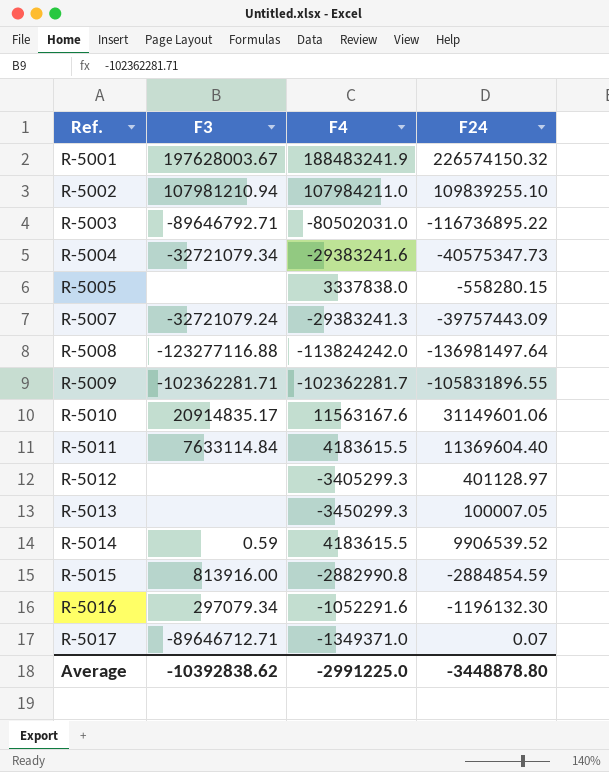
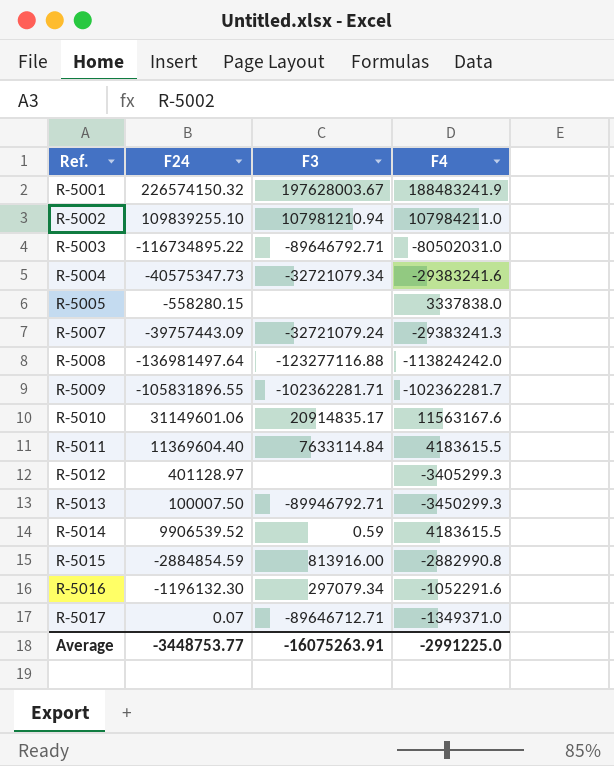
column F24 | position: 4 -> 2
R-5003 | F24: -116736895.22 -> -116734895.22
R-5013 | F24: 100007.05 -> 100007.50
R-5013 | F3: none -> -89946792.71
Average | F24: -3448878.80 -> -3448753.77
Average | F3: -10392838.62 -> -16075263.91

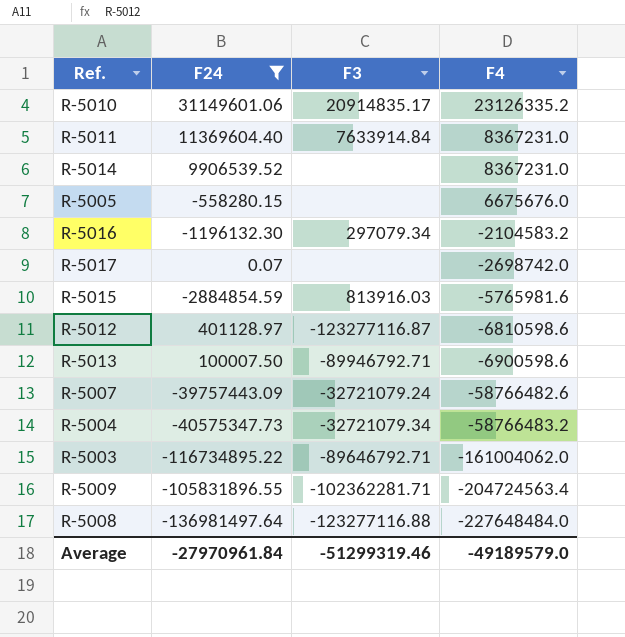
filter: none -> F24 <= 31149601.06
row order: Ref. ascending -> F4 descending
R-5010 | F4: 11563167.6 -> 23126335.2
R-5011 | F3: 7633114.84 -> 7633914.84
R-5011 | F4: 4183615.5 -> 8367231.0
R-5014 | F3: 0.59 -> none
R-5014 | F4: 4183615.5 -> 8367231.0
R-5005 | F4: 3337838.0 -> 6675676.0
R-5016 | F4: -1052291.6 -> -2104583.2
R-5017 | F3: -89646712.71 -> none
R-5017 | F4: -1349371.0 -> -2698742.0
R-5015 | F3: 813916.00 -> 813916.03
R-5015 | F4: -2882990.8 -> -5765981.6
R-5012 | F3: none -> -123277116.87
R-5012 | F4: -3405299.3 -> -6810598.6
R-5013 | F4: -3450299.3 -> -6900598.6
R-5007 | F4: -29383241.3 -> -58766482.6
R-5004 | F4: -29383241.6 -> -58766483.2
R-5003 | F4: -80502031.0 -> -161004062.0
R-5009 | F4: -102362281.7 -> -204724563.4
R-5008 | F4: -113824242.0 -> -227648484.0
Average | F24: -3448753.77 -> -27970961.84
Average | F3: -16075263.91 -> -51299319.46
Average | F4: -2991225.0 -> -49189579.0

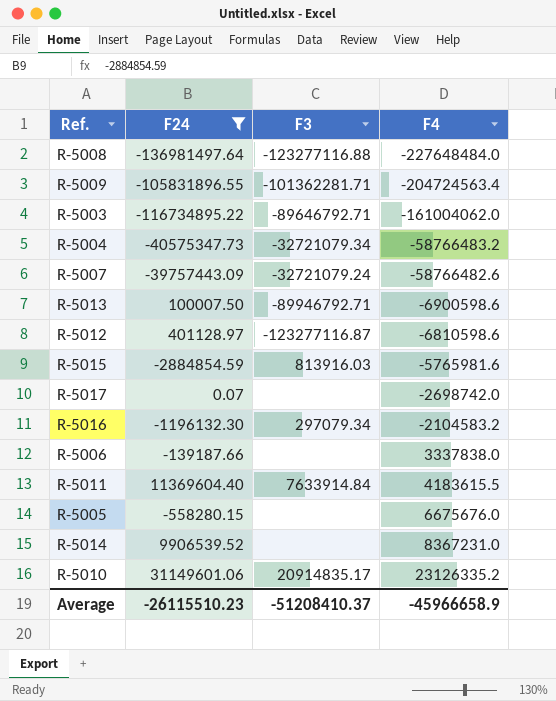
row order: F4 descending -> F4 ascending
R-5009 | F3: -102362281.71 -> -101362281.71
row R-5006: none -> -139187.66 | none | 3337838.0
R-5011 | F4: 8367231.0 -> 4183615.5
Average | F24: -27970961.84 -> -26115510.23
Average | F3: -51299319.46 -> -51208410.37
Average | F4: -49189579.0 -> -45966658.9

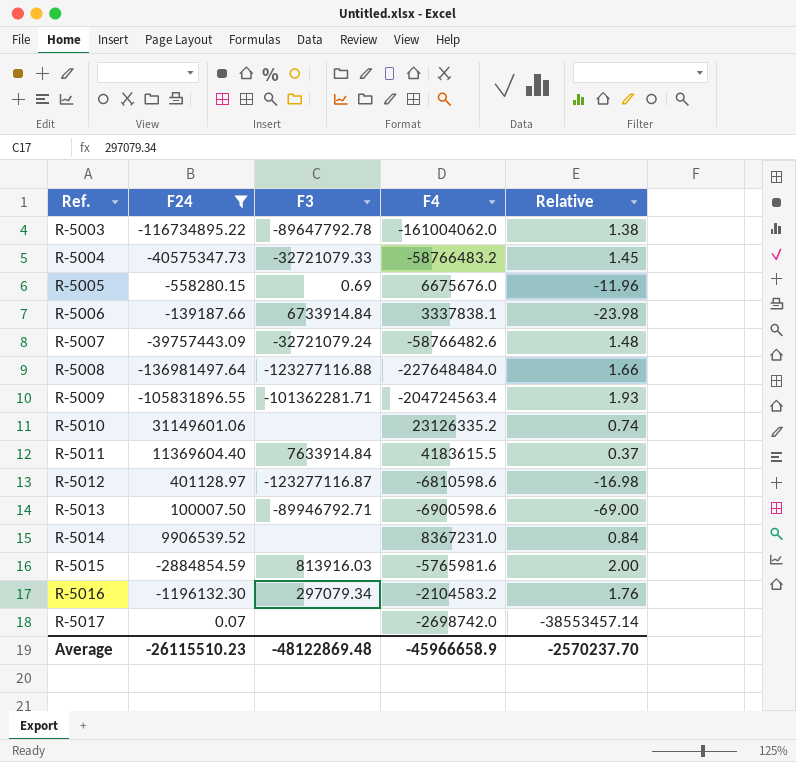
row order: F4 ascending -> Ref. ascending
column Relative | formula: none -> [F4] / [F24]
R-5003 | F3: -89646792.71 -> -89647792.78
R-5004 | F3: -32721079.34 -> -32721079.33
R-5005 | F3: none -> 0.69
R-5006 | F3: none -> 6733914.84
R-5006 | F4: 3337838.0 -> 3337838.1
R-5010 | F3: 20914835.17 -> none
Average | F3: -51208410.37 -> -48122869.48

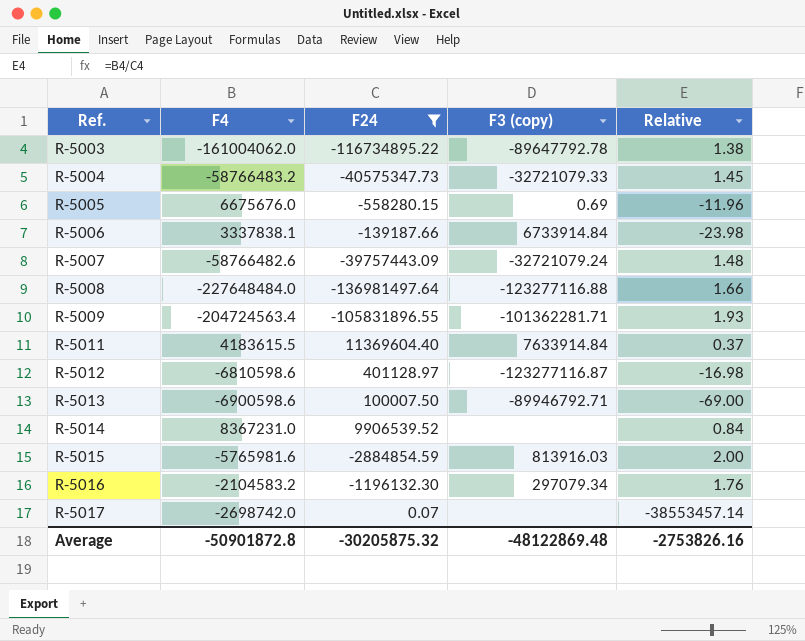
column F4 | position: 4 -> 2
column name: F3 -> F3 (copy)
row R-5010: 31149601.06 | none | 23126335.2 | 0.74 -> none
Average | F4: -45966658.9 -> -50901872.8
Average | F24: -26115510.23 -> -30205875.32
Average | Relative: -2570237.70 -> -2753826.16

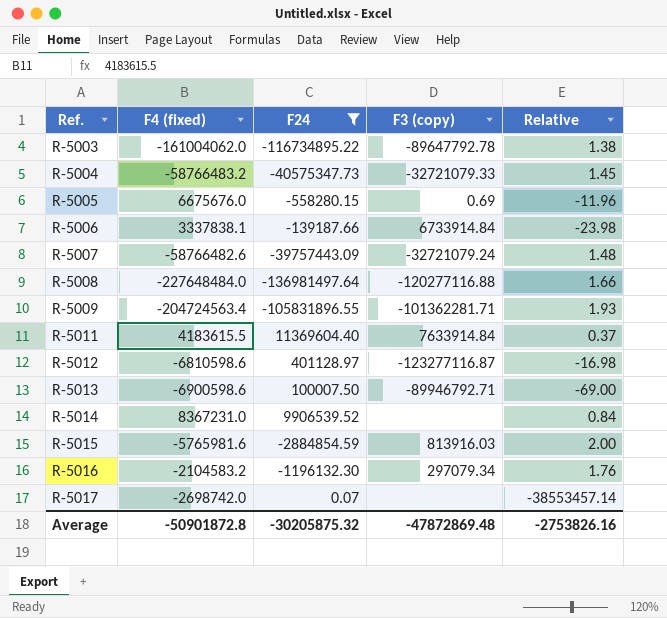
column name: F4 -> F4 (fixed)
R-5008 | F3 (copy): -123277116.88 -> -120277116.88
Average | F3 (copy): -48122869.48 -> -47872869.48

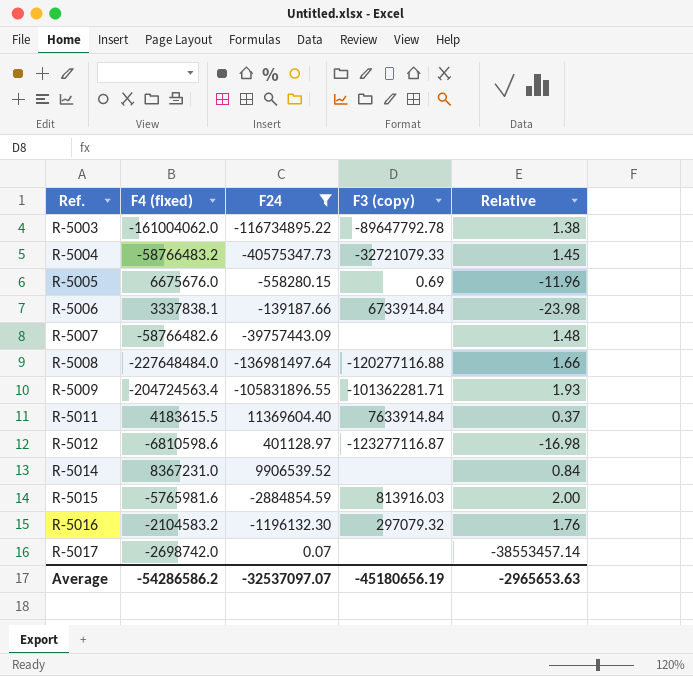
row R-5013: -6900598.6 | 100007.50 | -89946792.71 | -69.00 -> none
R-5007 | F3 (copy): -32721079.24 -> none
R-5016 | F3 (copy): 297079.34 -> 297079.32
Average | F4 (fixed): -50901872.8 -> -54286586.2
Average | F24: -30205875.32 -> -32537097.07
Average | F3 (copy): -47872869.48 -> -45180656.19
Average | Relative: -2753826.16 -> -2965653.63

